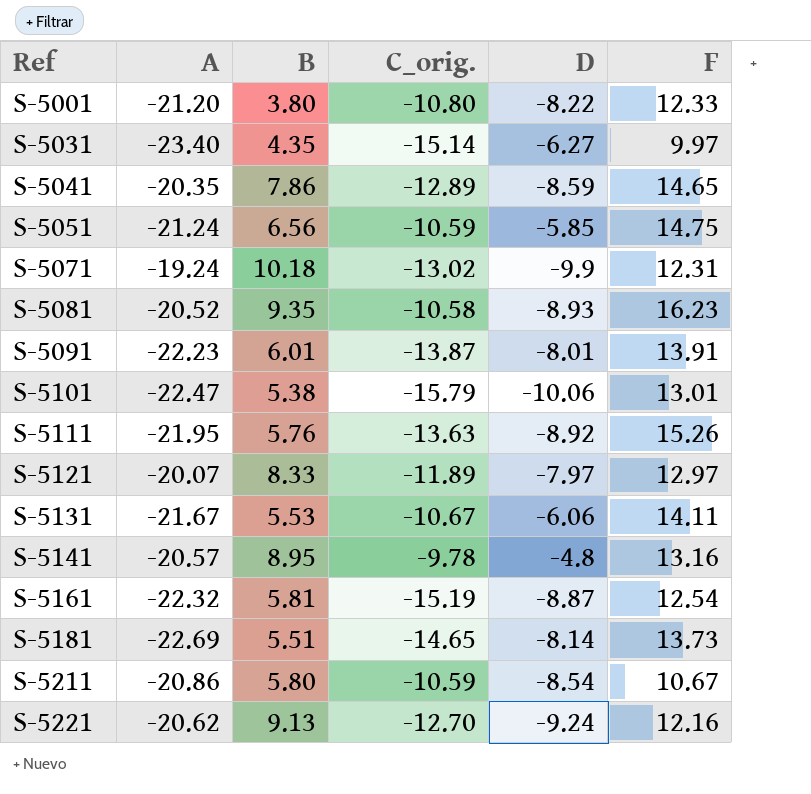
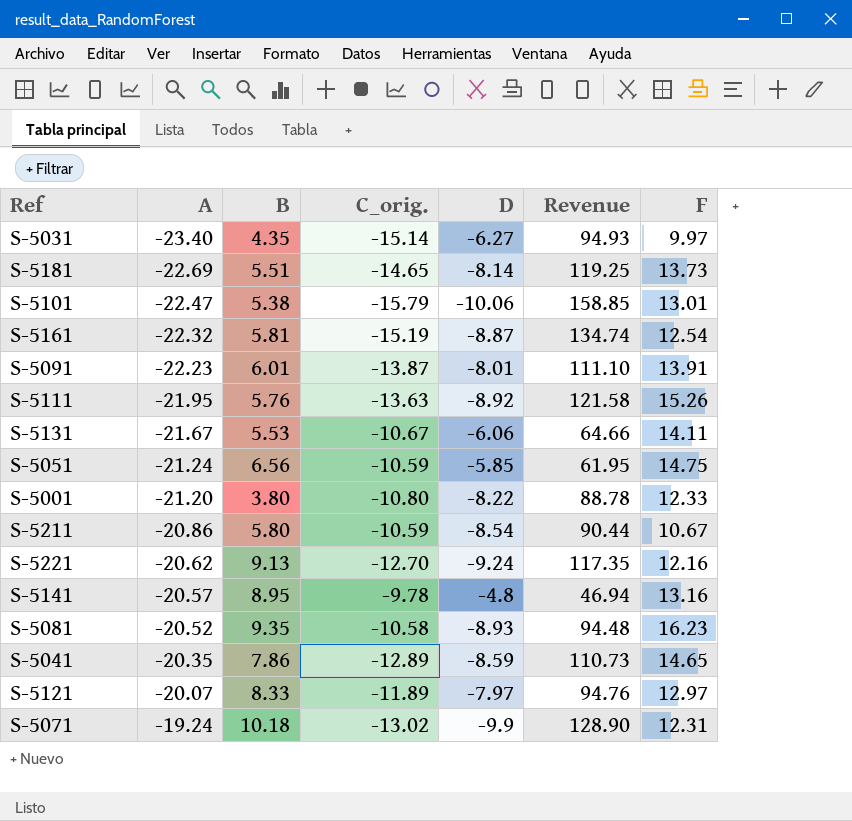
row order: Ref ascending -> A ascending
column Revenue | formula: none -> [C_orig.] * [D]

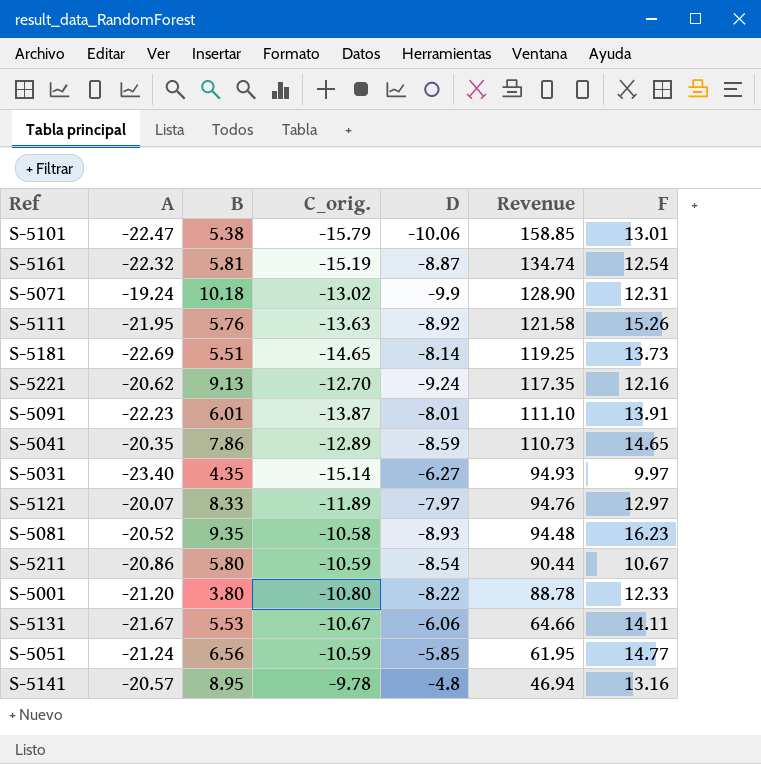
row order: A ascending -> Revenue descending
S-5051 | F: 14.75 -> 14.77

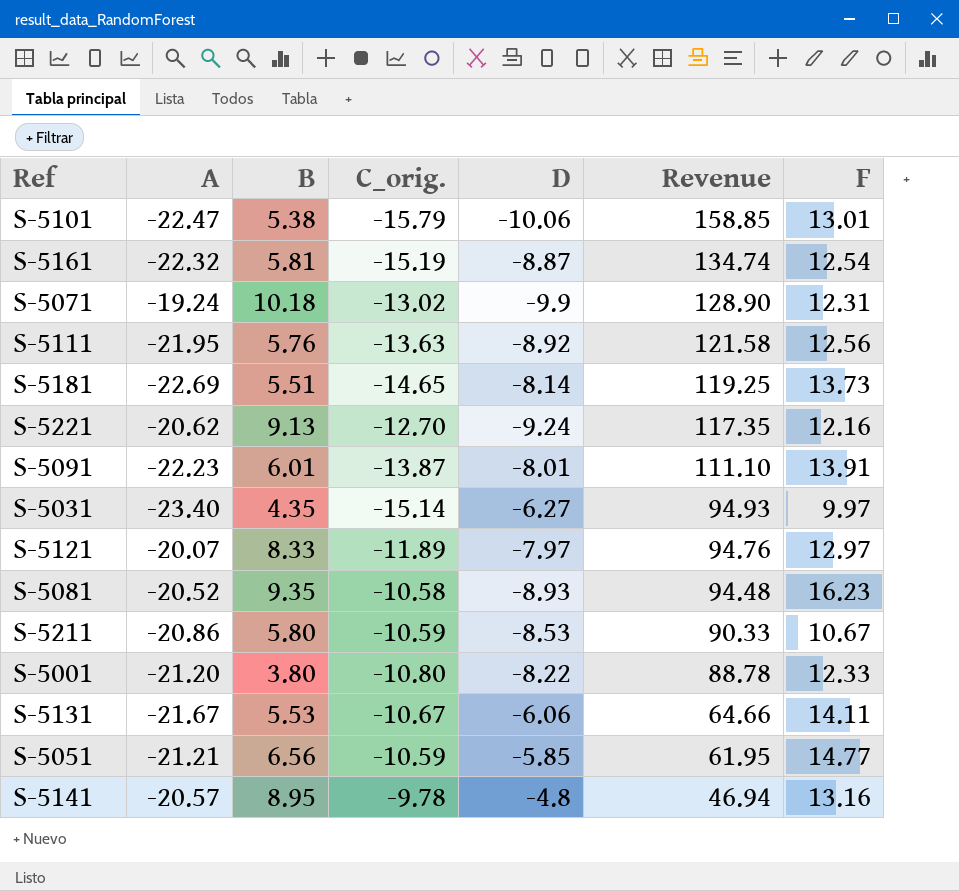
row S-5041: -20.35 | 7.86 | -12.89 | -8.59 | 110.73 | 14.65 -> none
S-5111 | F: 15.26 -> 12.56
S-5211 | D: -8.54 -> -8.53
S-5211 | Revenue: 90.44 -> 90.33
S-5051 | A: -21.24 -> -21.21

